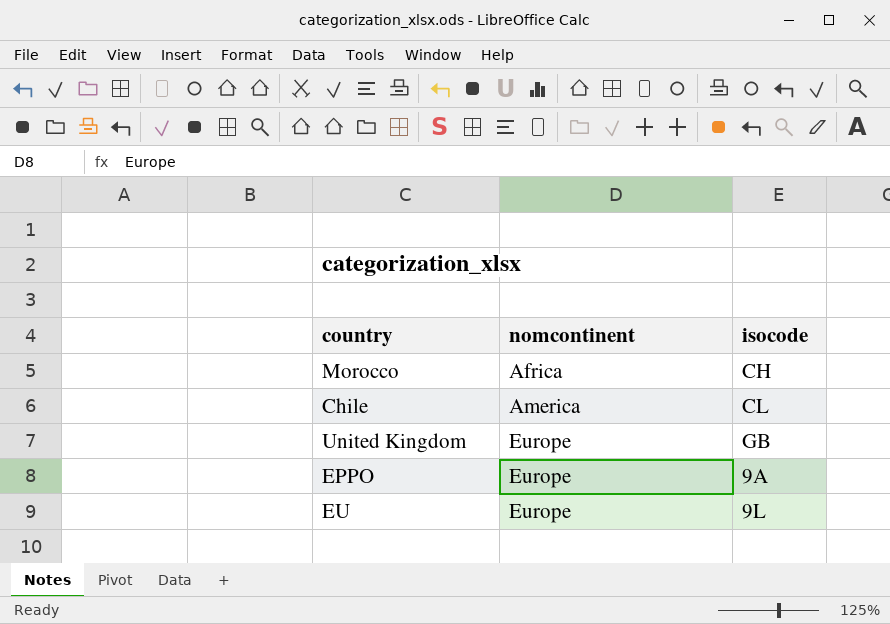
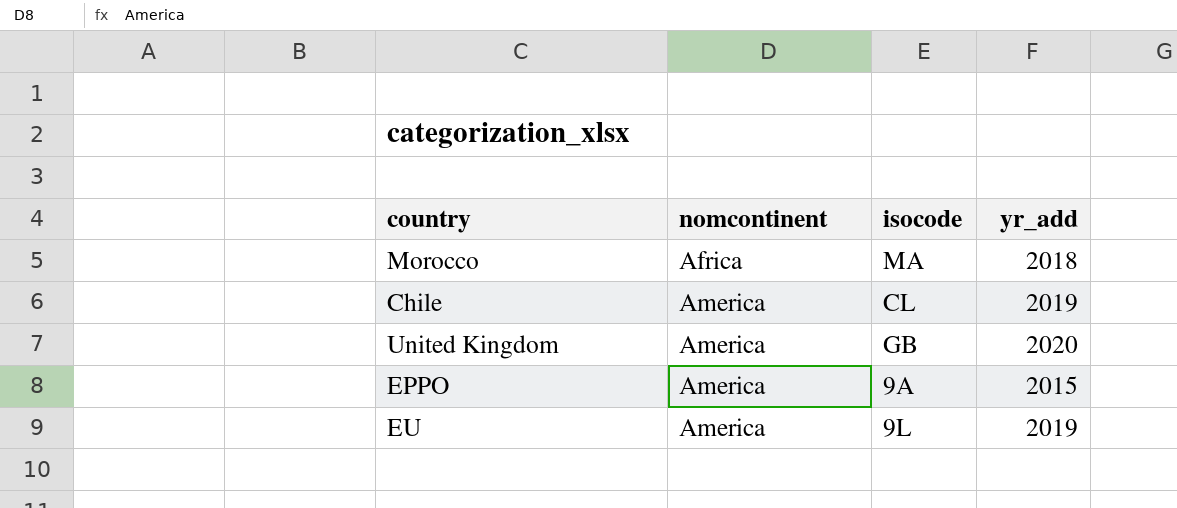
column yr_add | position: none -> 4
Morocco | isocode: CH -> MA
United Kingdom | nomcontinent: Europe -> America
EPPO | nomcontinent: Europe -> America
EU | nomcontinent: Europe -> America

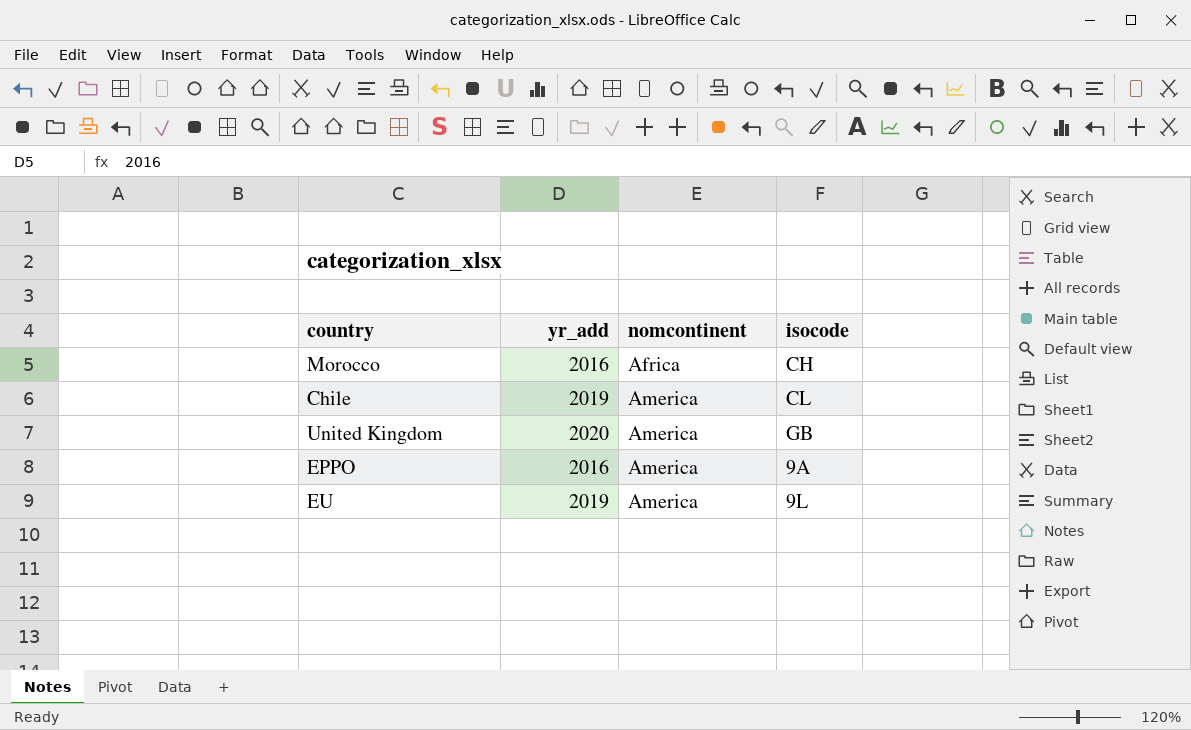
column yr_add | position: 4 -> 2
Morocco | yr_add: 2018 -> 2016
Morocco | isocode: MA -> CH
EPPO | yr_add: 2015 -> 2016

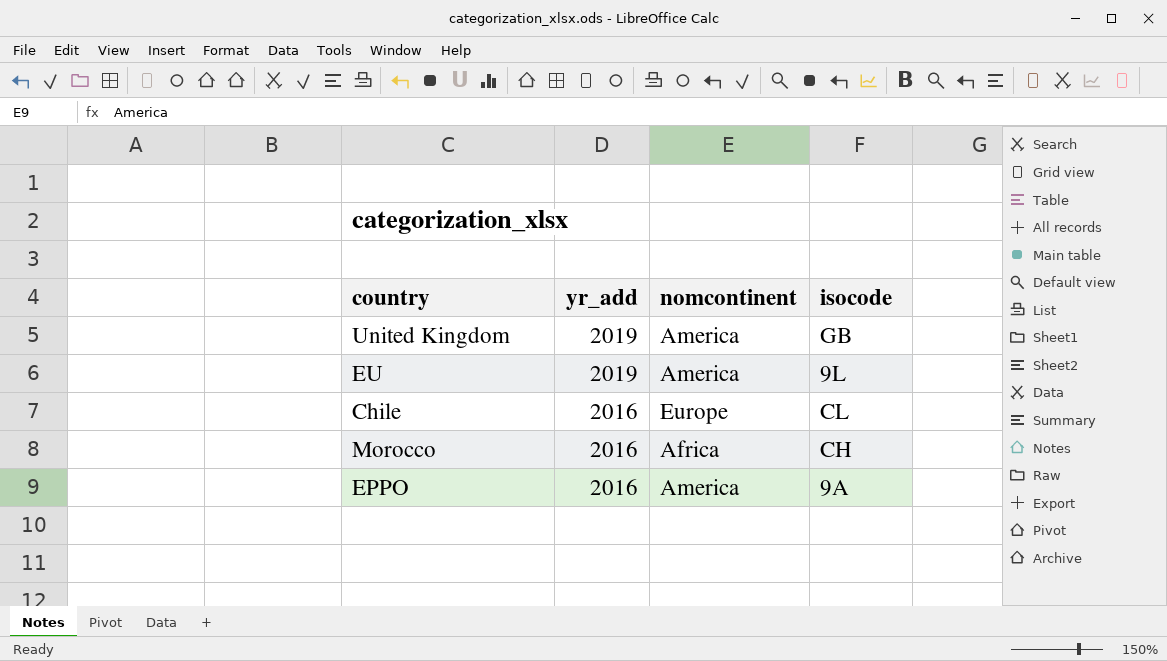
row order: nomcontinent ascending -> yr_add descending
United Kingdom | yr_add: 2020 -> 2019
Chile | yr_add: 2019 -> 2016
Chile | nomcontinent: America -> Europe

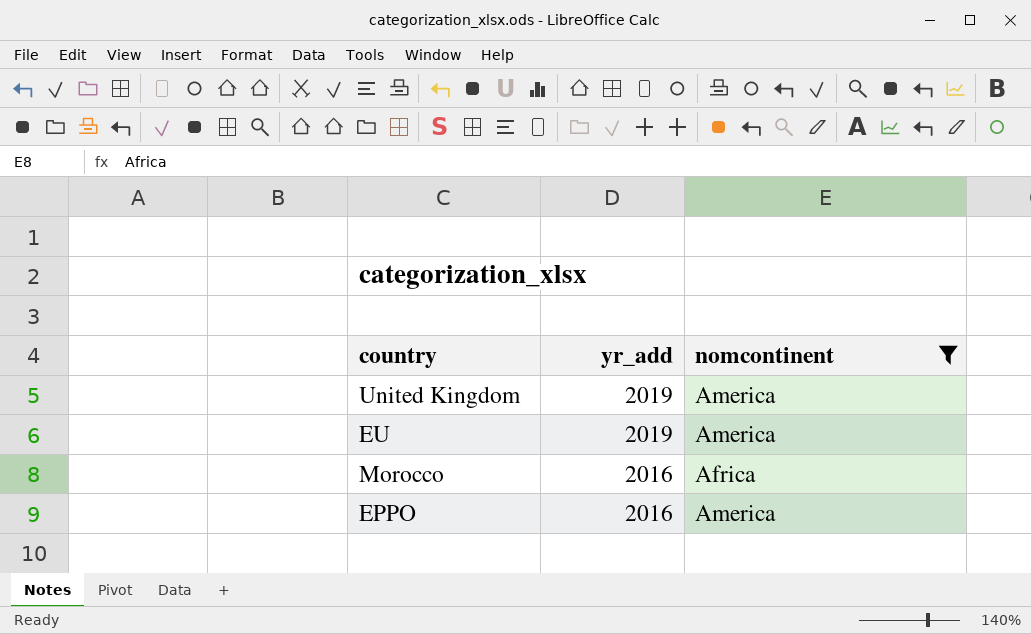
filter: none -> nomcontinent != Europe
column isocode | position: 4 -> none

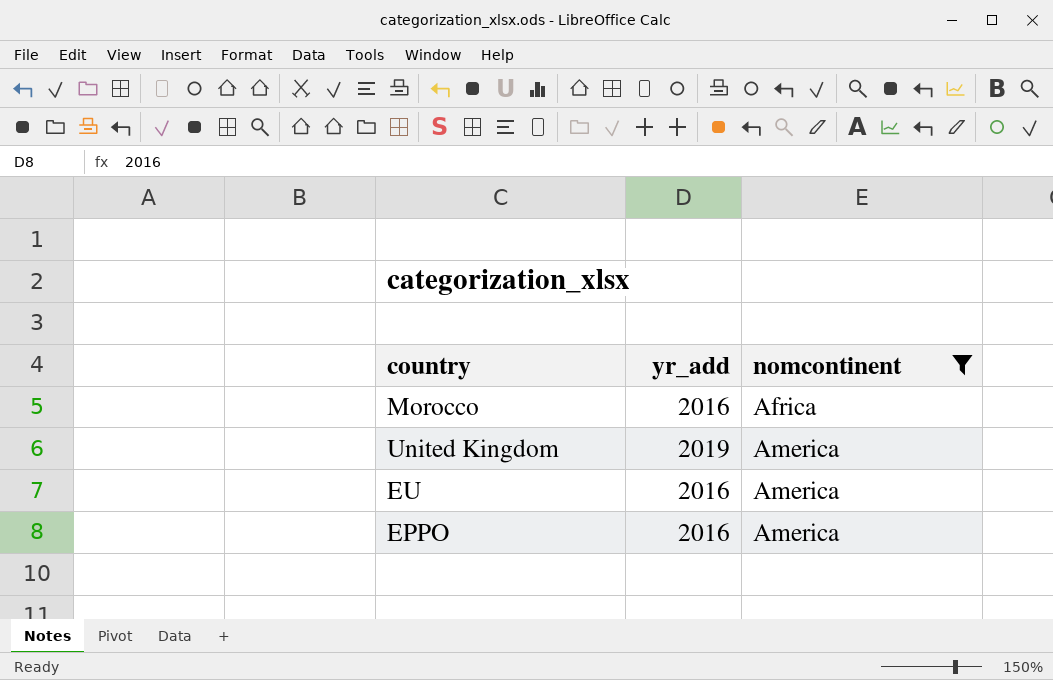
row order: yr_add descending -> nomcontinent ascending
EU | yr_add: 2019 -> 2016

